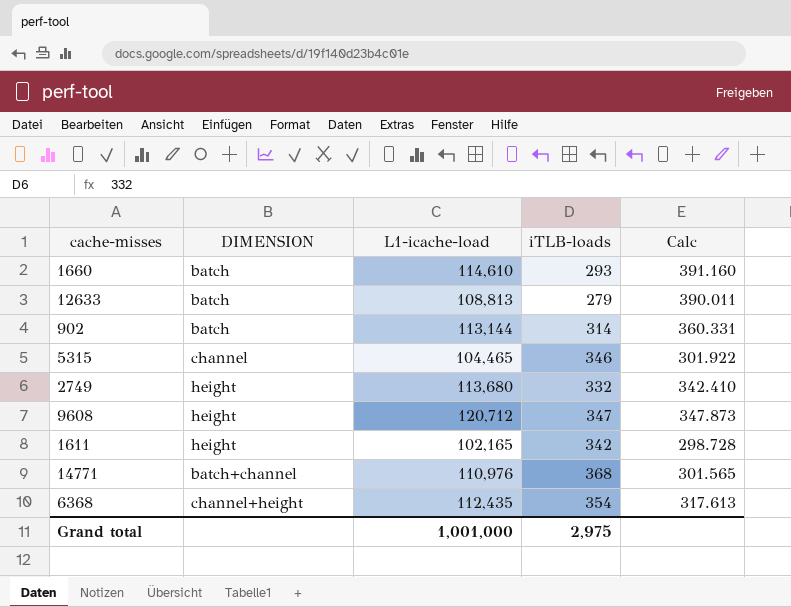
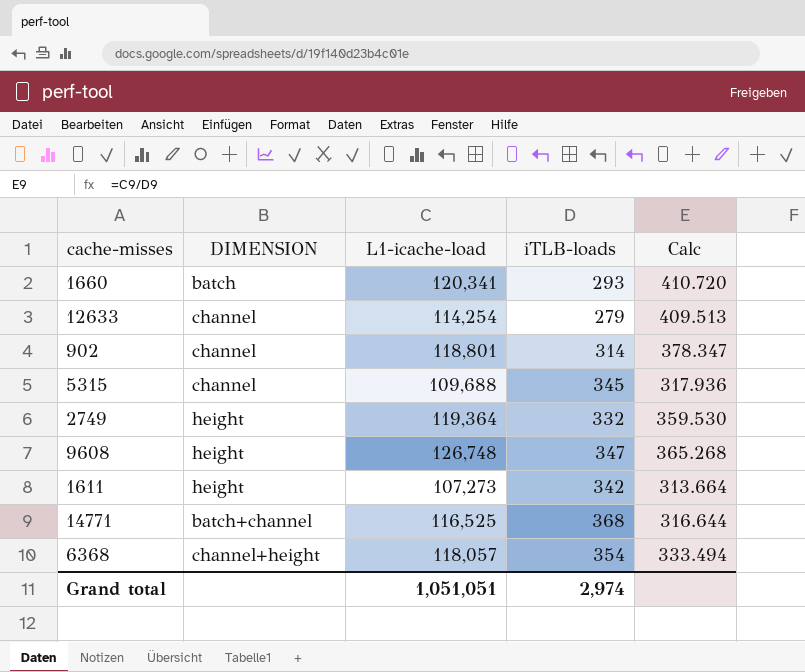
1660 | L1-icache-load: 114,610 -> 120,341
1660 | Calc: 391.160 -> 410.720
12633 | DIMENSION: batch -> channel
12633 | L1-icache-load: 108,813 -> 114,254
12633 | Calc: 390.011 -> 409.513
902 | DIMENSION: batch -> channel
902 | L1-icache-load: 113,144 -> 118,801
902 | Calc: 360.331 -> 378.347
5315 | L1-icache-load: 104,465 -> 109,688
5315 | iTLB-loads: 346 -> 345
5315 | Calc: 301.922 -> 317.936
2749 | L1-icache-load: 113,680 -> 119,364
2749 | Calc: 342.410 -> 359.530
9608 | L1-icache-load: 120,712 -> 126,748
9608 | Calc: 347.873 -> 365.268
1611 | L1-icache-load: 102,165 -> 107,273
1611 | Calc: 298.728 -> 313.664
14771 | L1-icache-load: 110,976 -> 116,525
14771 | Calc: 301.565 -> 316.644
6368 | L1-icache-load: 112,435 -> 118,057
6368 | Calc: 317.613 -> 333.494
Grand total | L1-icache-load: 1,001,000 -> 1,051,051
Grand total | iTLB-loads: 2,975 -> 2,974

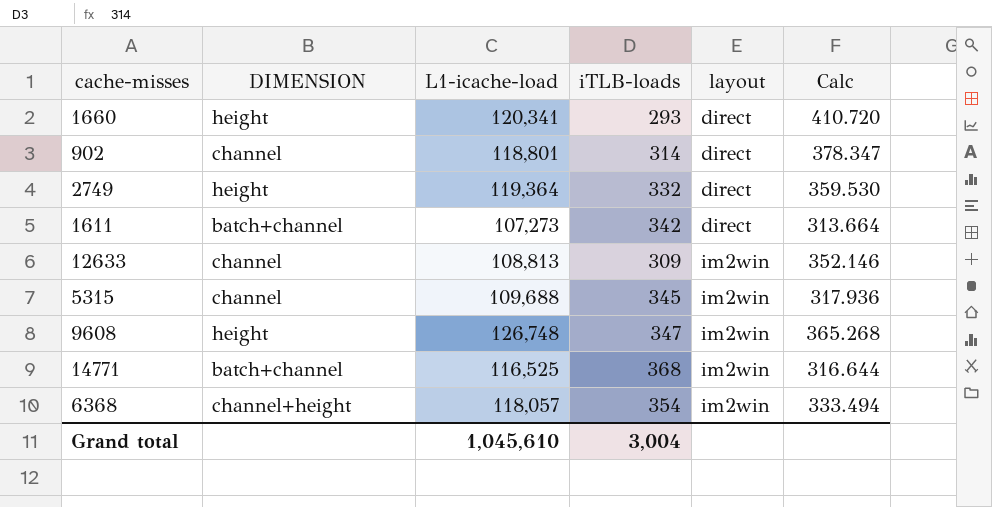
row order: none -> layout ascending
column layout | position: none -> 5
1660 | DIMENSION: batch -> height
1611 | DIMENSION: height -> batch+channel
12633 | L1-icache-load: 114,254 -> 108,813
12633 | iTLB-loads: 279 -> 309
12633 | Calc: 409.513 -> 352.146
Grand total | L1-icache-load: 1,051,051 -> 1,045,610
Grand total | iTLB-loads: 2,974 -> 3,004

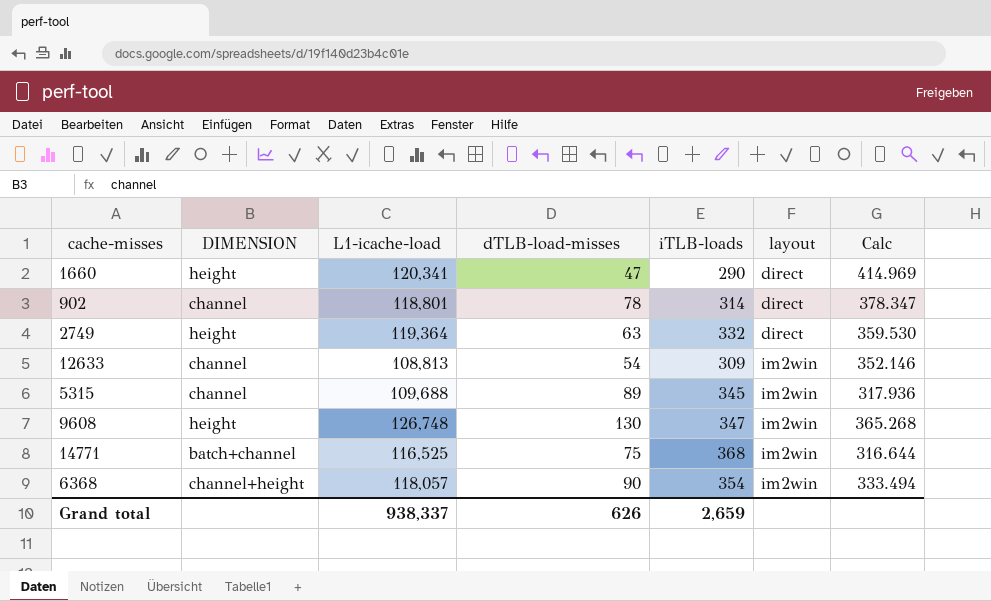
column dTLB-load-misses | position: none -> 4
row 1611: batch+channel | 107,273 | 342 | direct | 313.664 -> none
1660 | iTLB-loads: 293 -> 290
1660 | Calc: 410.720 -> 414.969
Grand total | L1-icache-load: 1,045,610 -> 938,337
Grand total | iTLB-loads: 3,004 -> 2,659

